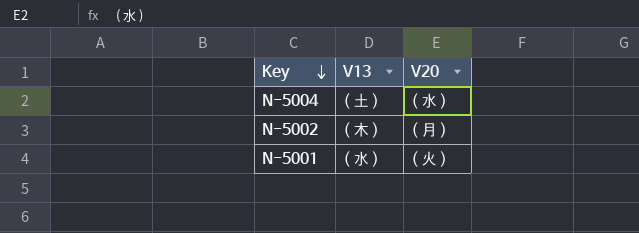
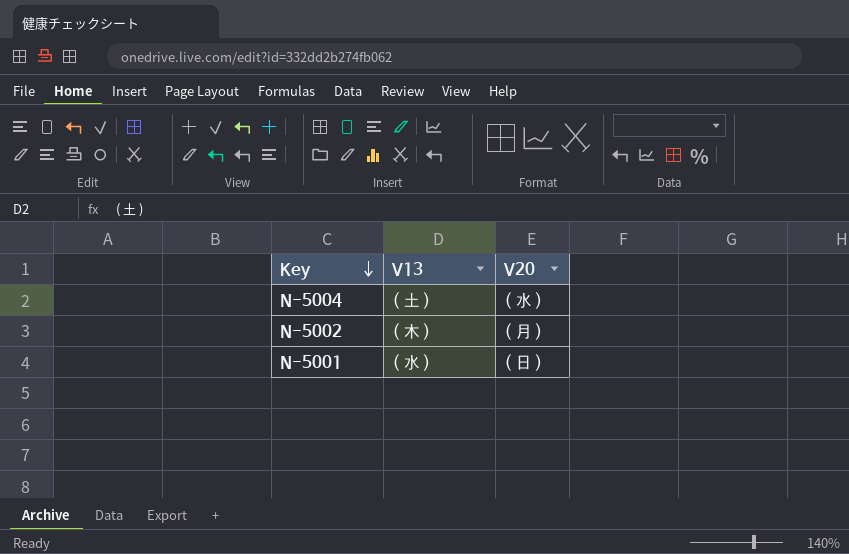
N-5001 | V20: ( 火 ) -> ( 日 )

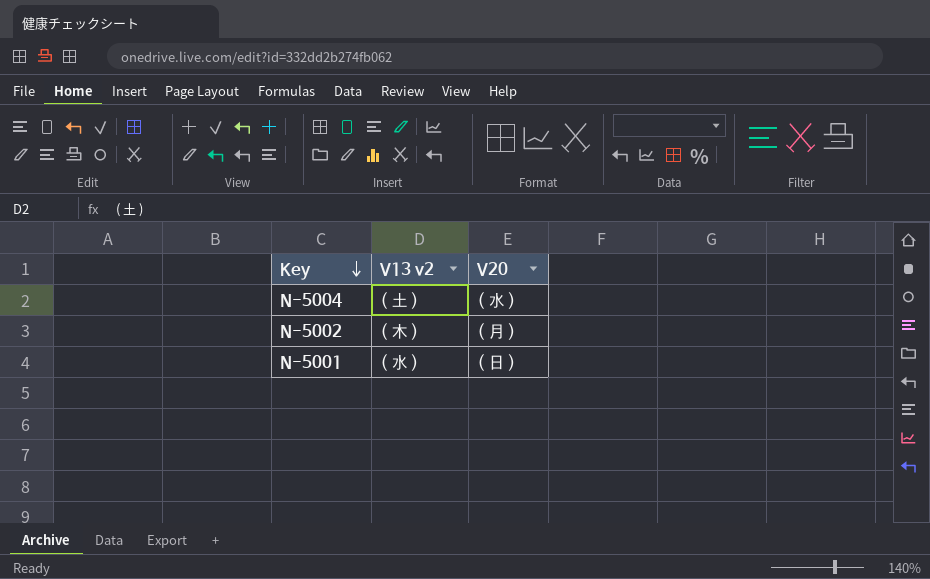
column name: V13 -> V13 v2

